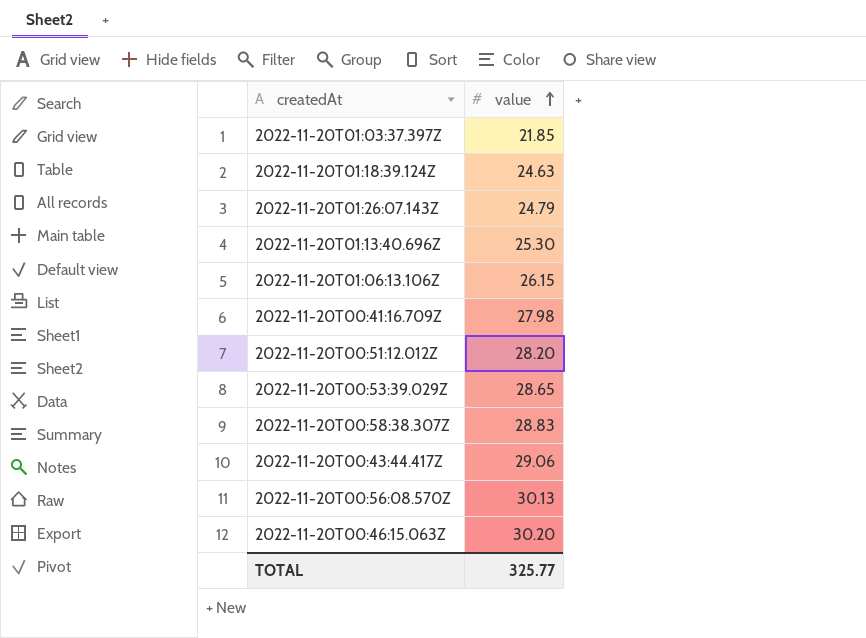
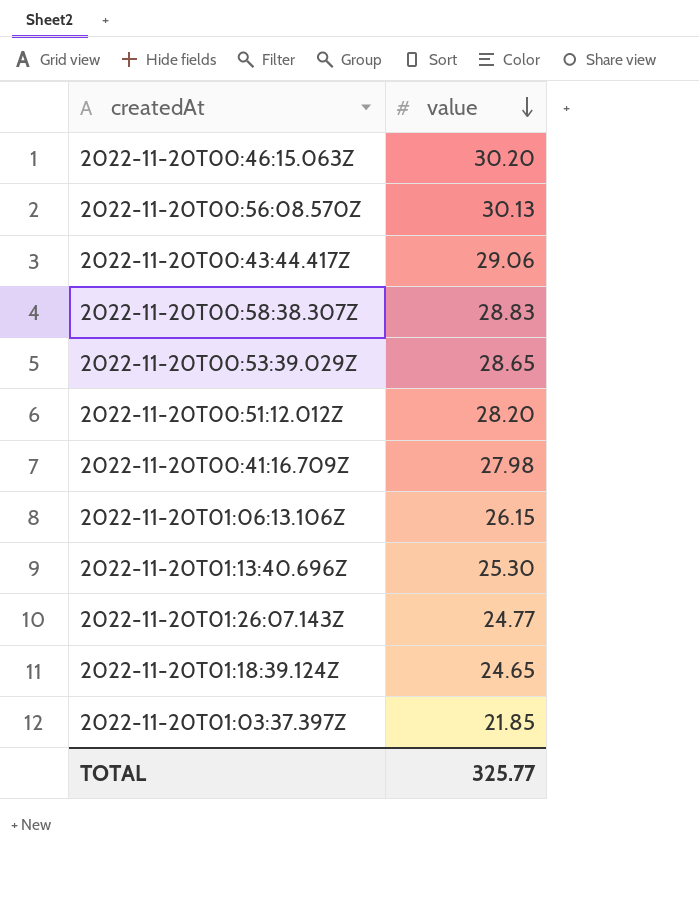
row order: value ascending -> value descending
2022-11-20T01:26:07.143Z | value: 24.79 -> 24.77
2022-11-20T01:18:39.124Z | value: 24.63 -> 24.65

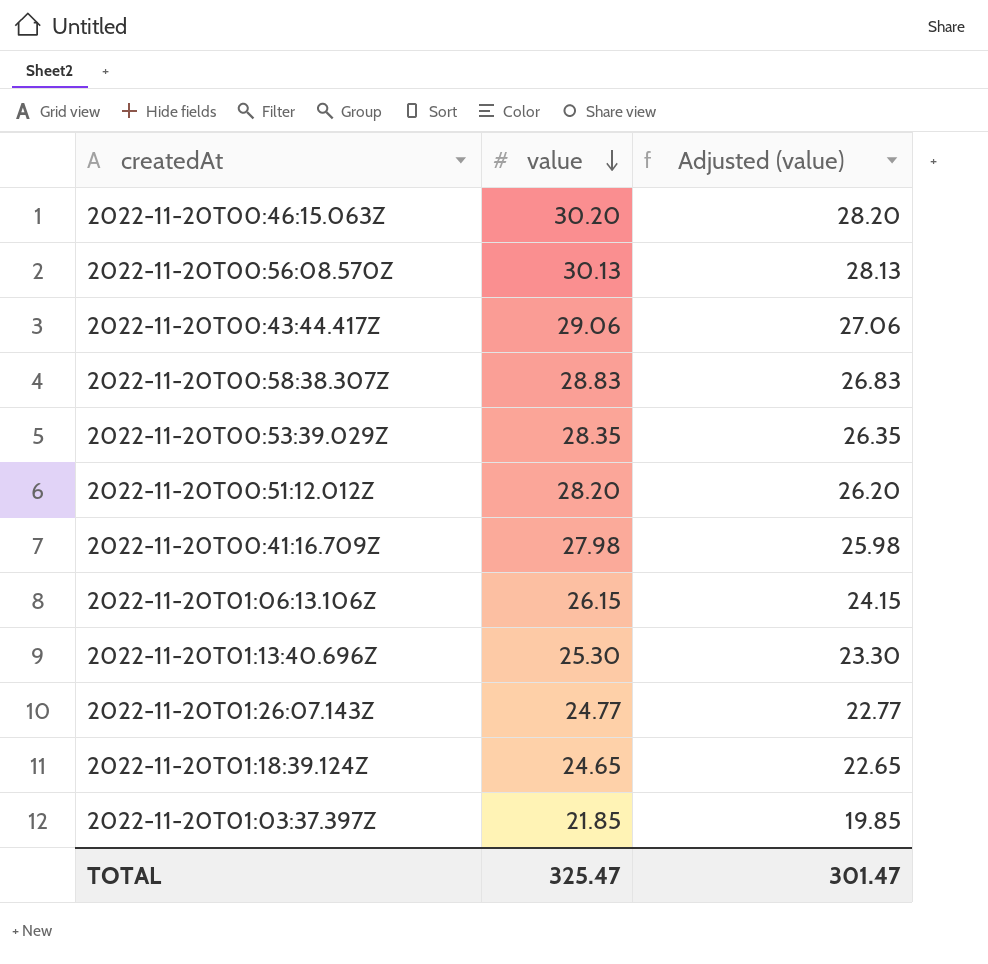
column Adjusted (value) | formula: none -> [value] - 2
2022-11-20T00:53:39.029Z | value: 28.65 -> 28.35
TOTAL | value: 325.77 -> 325.47

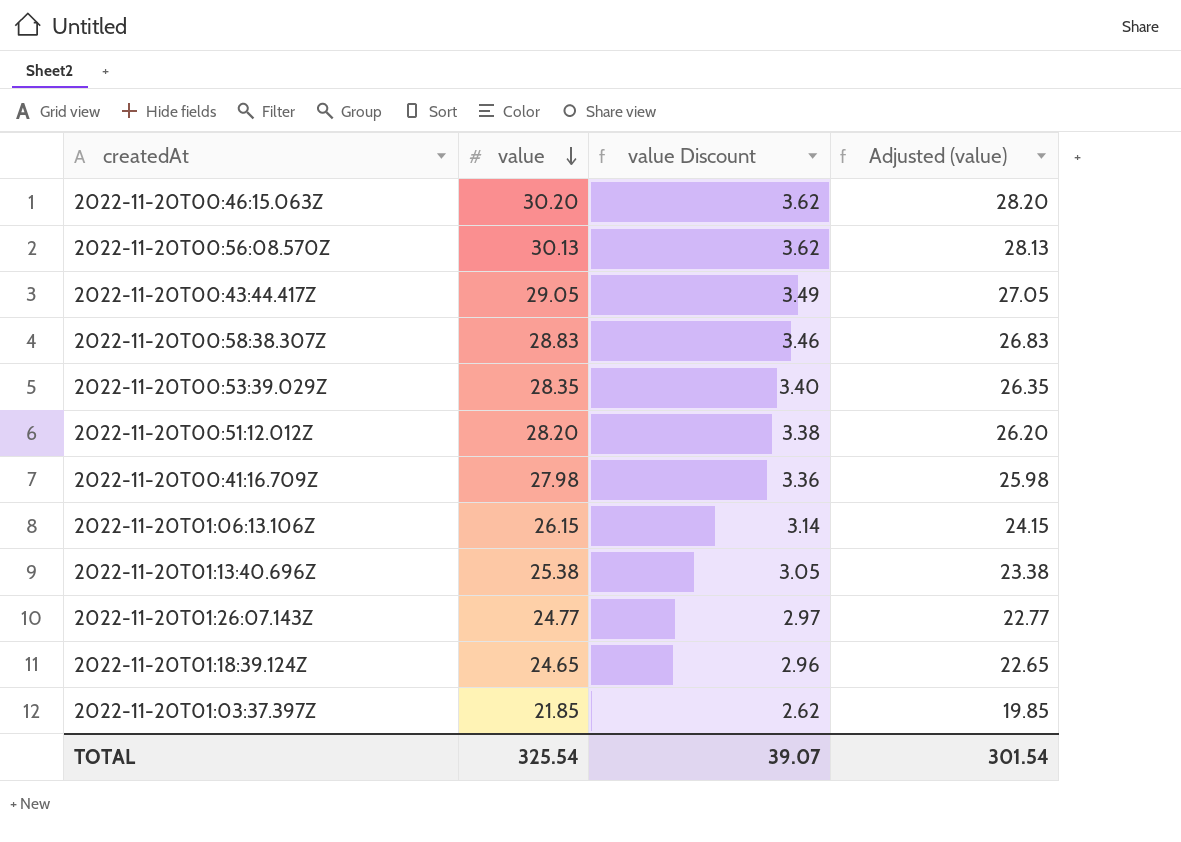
column value Discount | formula: none -> [value] * 0.12
2022-11-20T00:43:44.417Z | value: 29.06 -> 29.05
2022-11-20T00:43:44.417Z | Adjusted (value): 27.06 -> 27.05
2022-11-20T01:13:40.696Z | value: 25.30 -> 25.38
2022-11-20T01:13:40.696Z | Adjusted (value): 23.30 -> 23.38
TOTAL | value: 325.47 -> 325.54
TOTAL | Adjusted (value): 301.47 -> 301.54

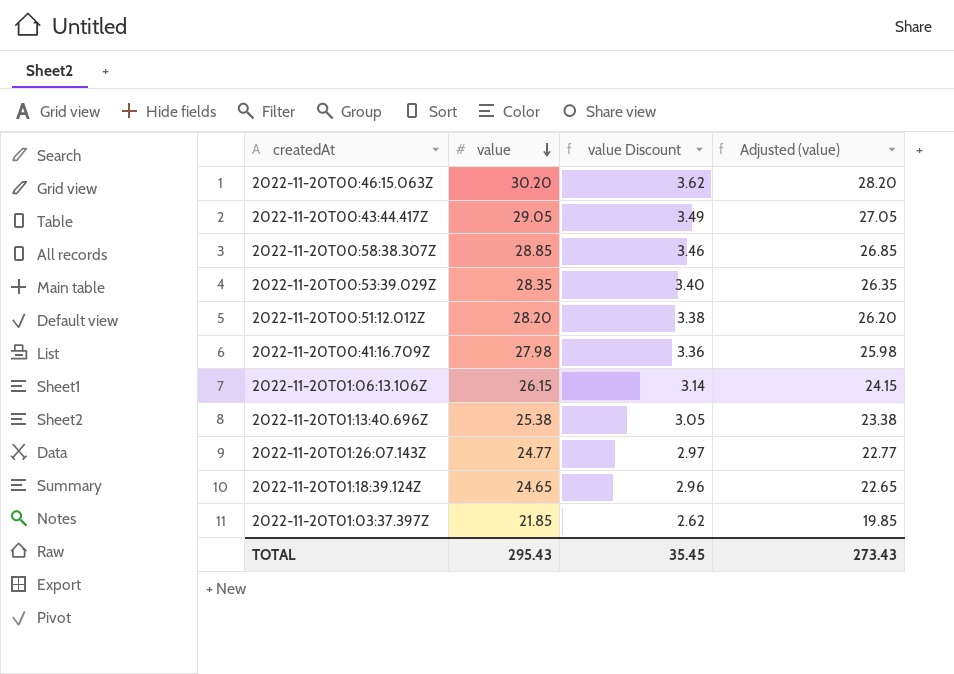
row 2022-11-20T00:56:08.570Z: 30.13 | 3.62 | 28.13 -> none
2022-11-20T00:58:38.307Z | value: 28.83 -> 28.85
2022-11-20T00:58:38.307Z | Adjusted (value): 26.83 -> 26.85
TOTAL | value: 325.54 -> 295.43
TOTAL | value Discount: 39.07 -> 35.45
TOTAL | Adjusted (value): 301.54 -> 273.43

